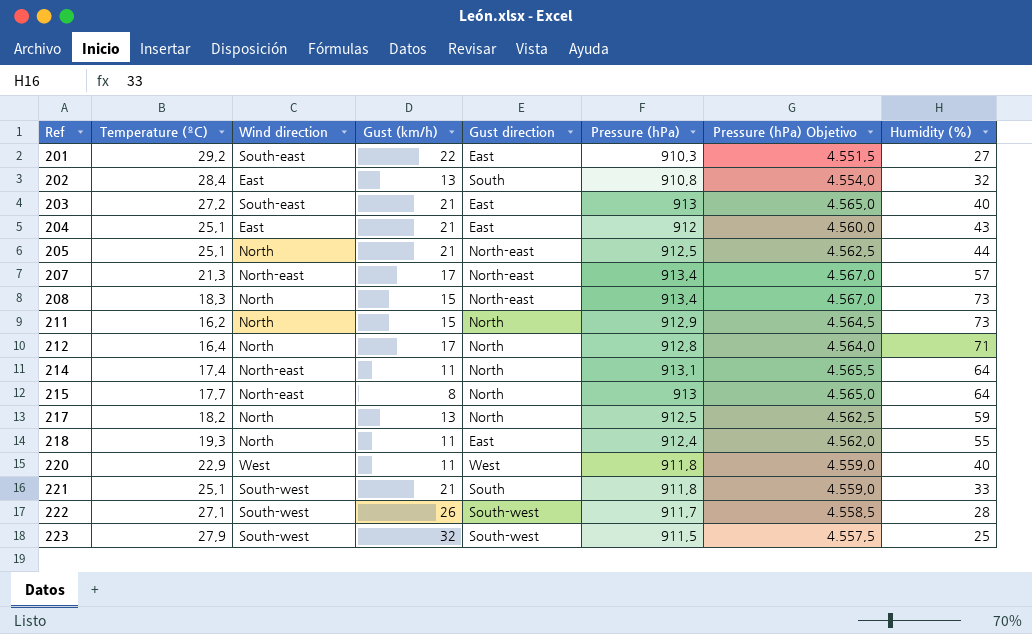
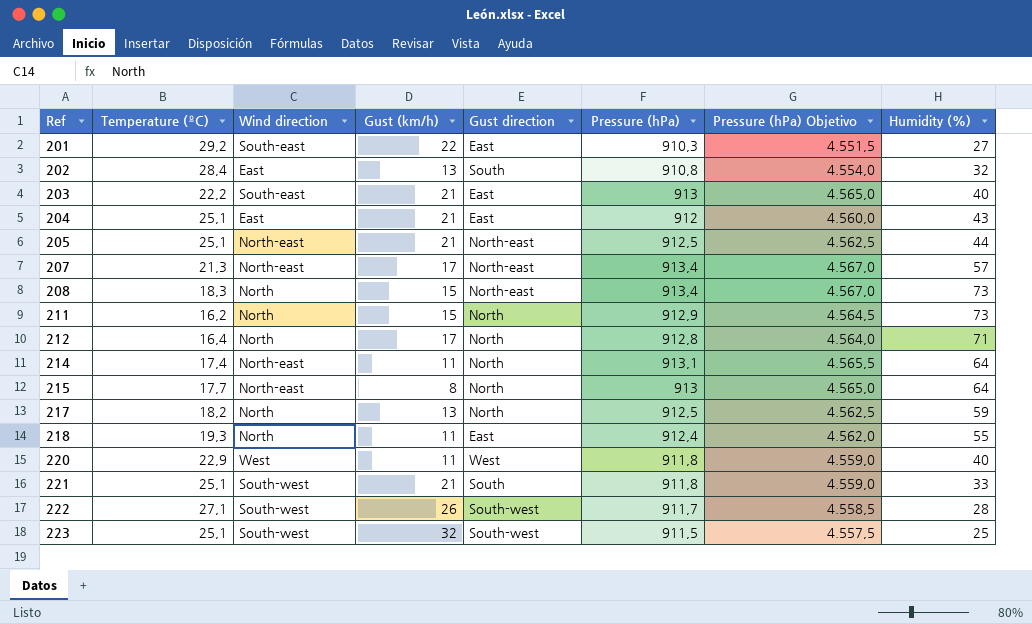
203 | Temperature (ºC): 27,2 -> 22,2
205 | Wind direction: North -> North-east
223 | Temperature (ºC): 27,9 -> 25,1

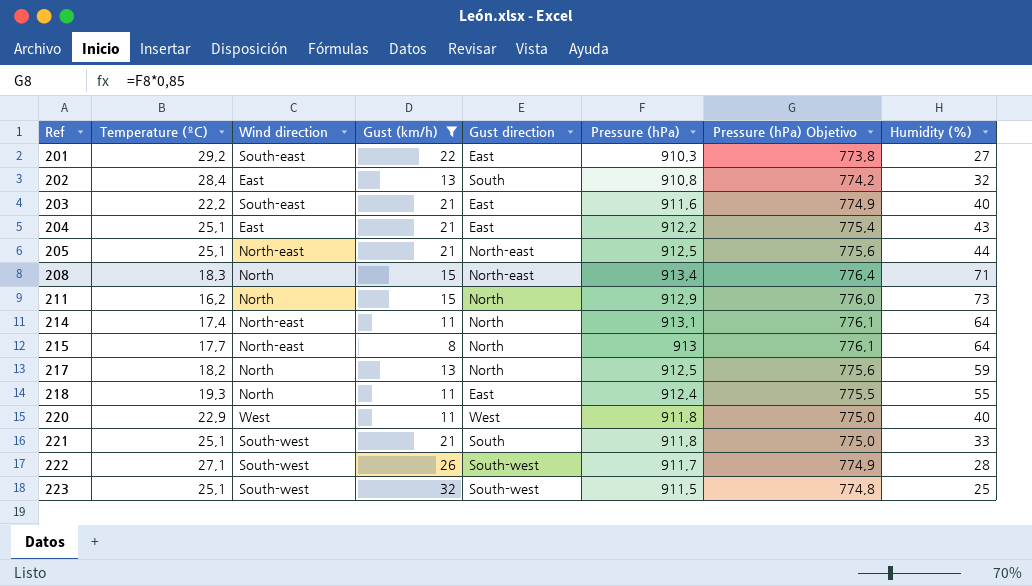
filter: none -> Gust (km/h) != 17
column Pressure (hPa) Objetivo | formula: [Pressure (hPa)] * 5 -> [Pressure (hPa)] * 0,85
203 | Pressure (hPa): 913 -> 911,6
204 | Pressure (hPa): 912 -> 912,2
208 | Humidity (%): 73 -> 71

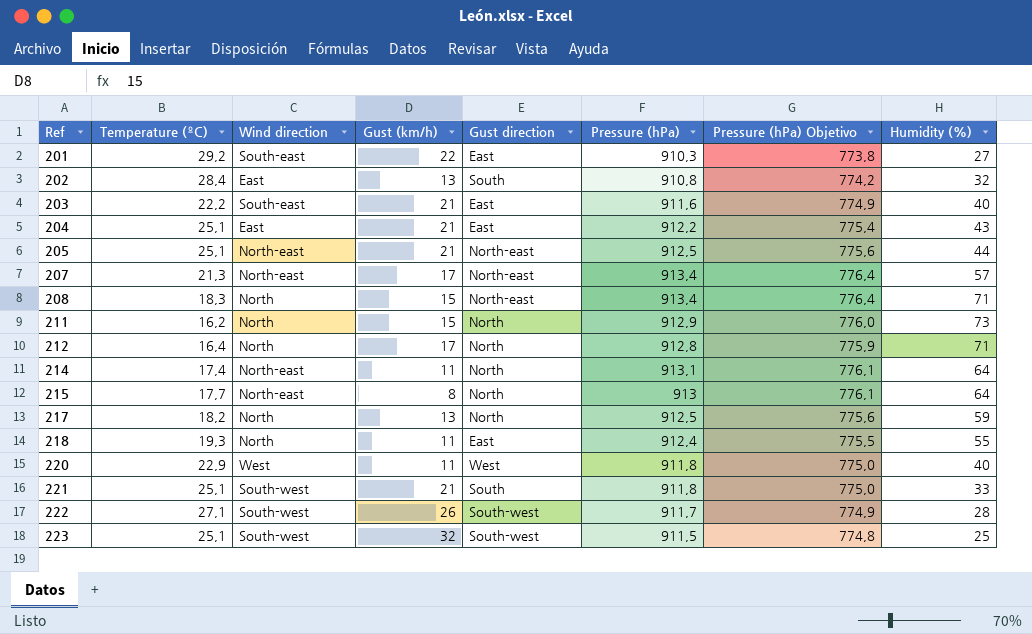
filter: Gust (km/h) != 17 -> none

